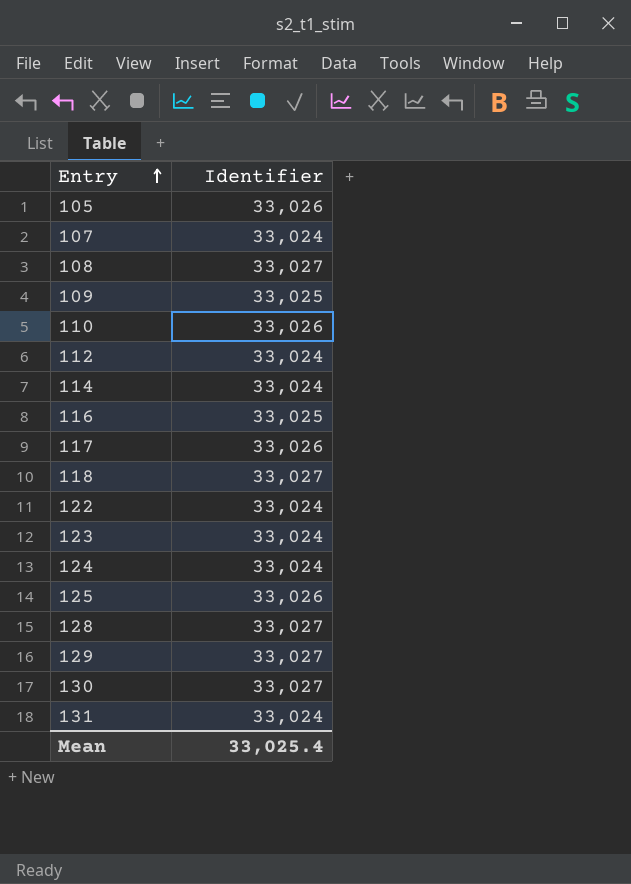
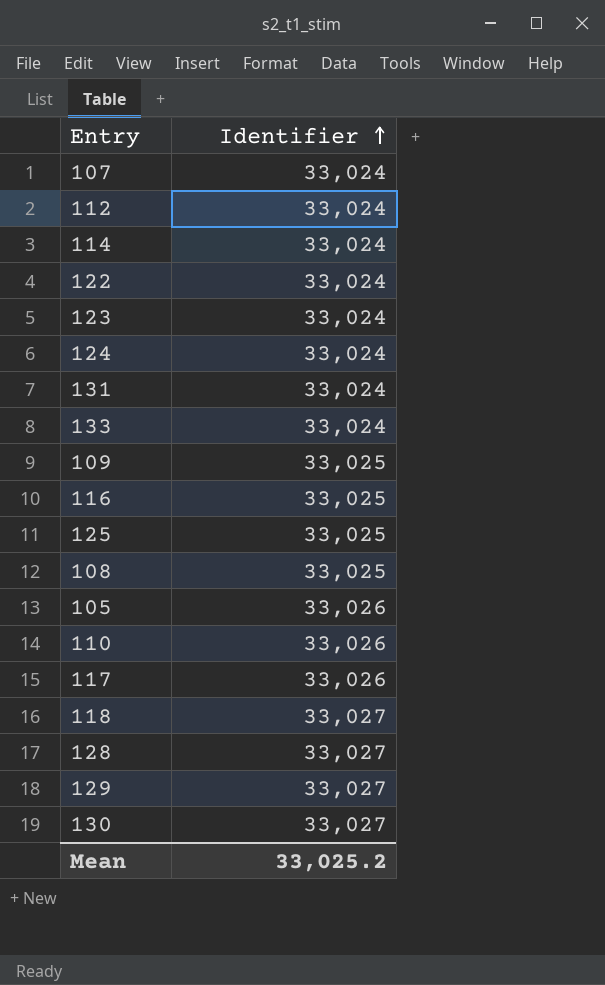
row order: Entry ascending -> Identifier ascending
row 133: none -> 33,024
125 | Identifier: 33,026 -> 33,025
108 | Identifier: 33,027 -> 33,025
Mean | Identifier: 33,025.4 -> 33,025.2

